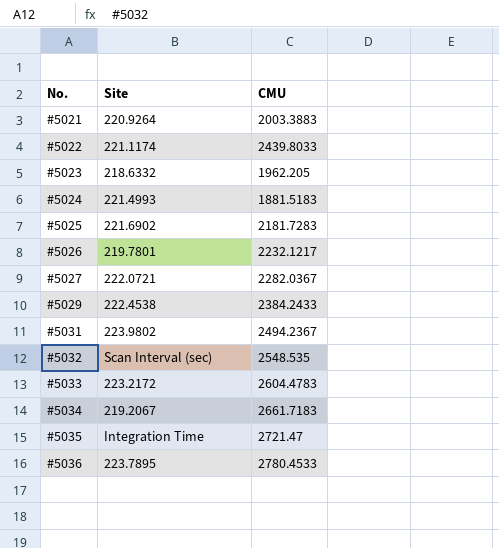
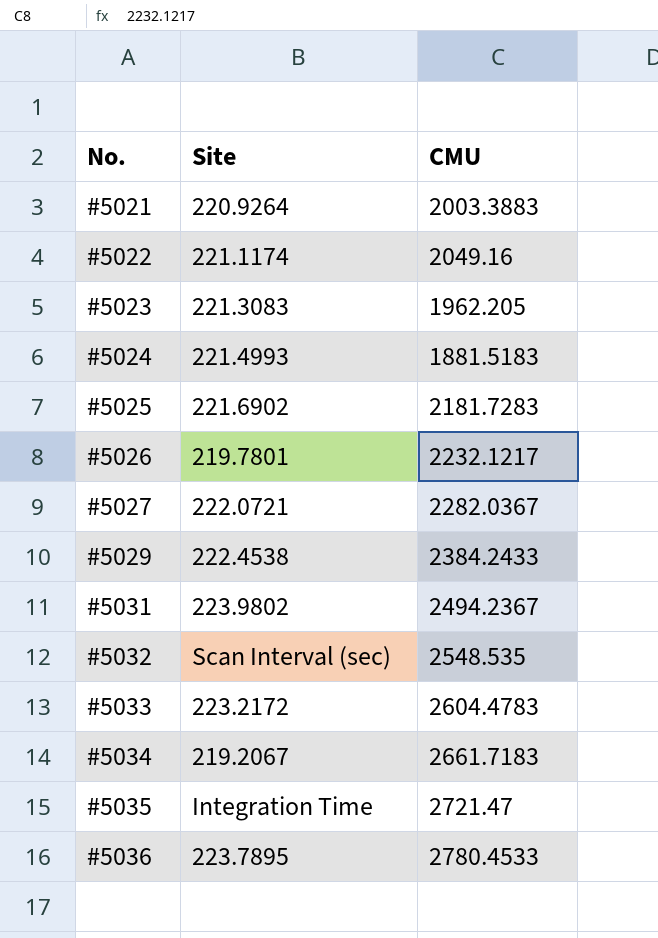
#5022 | CMU: 2439.8033 -> 2049.16
#5023 | Site: 218.6332 -> 221.3083

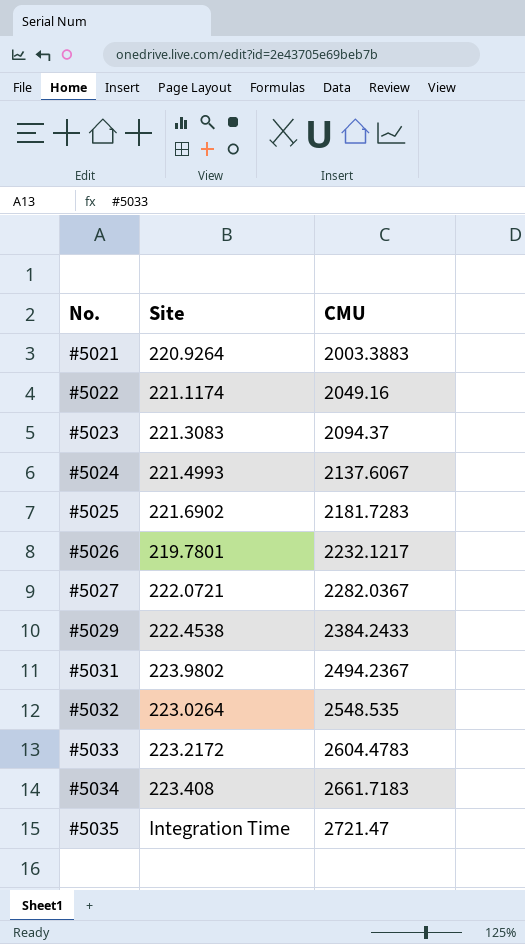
row #5036: 223.7895 | 2780.4533 -> none
#5023 | CMU: 1962.205 -> 2094.37
#5024 | CMU: 1881.5183 -> 2137.6067
#5032 | Site: Scan Interval (sec) -> 223.0264
#5034 | Site: 219.2067 -> 223.408

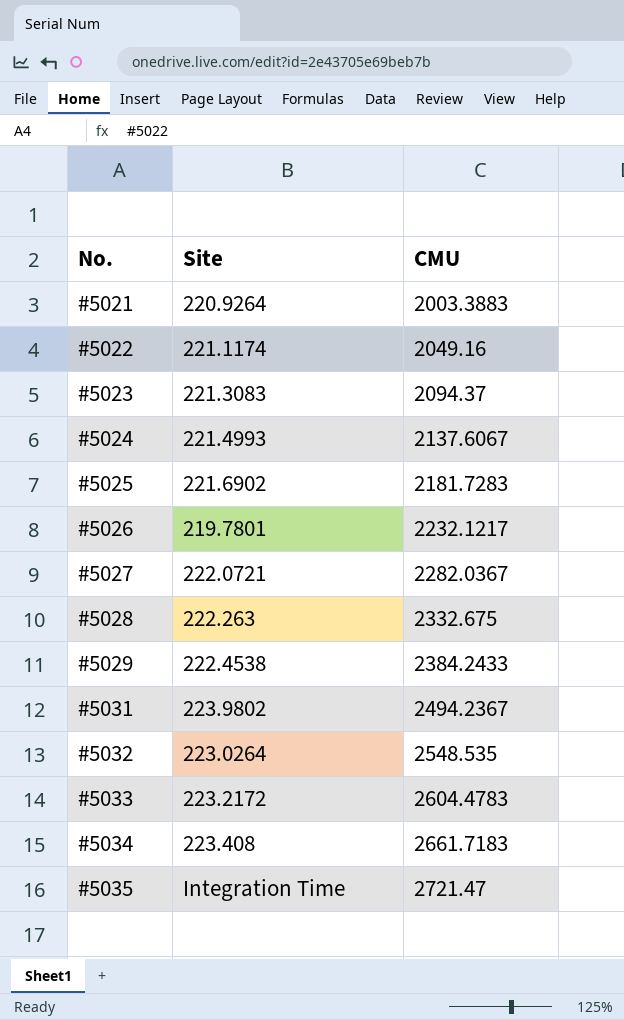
row #5028: none -> 222.263 | 2332.675

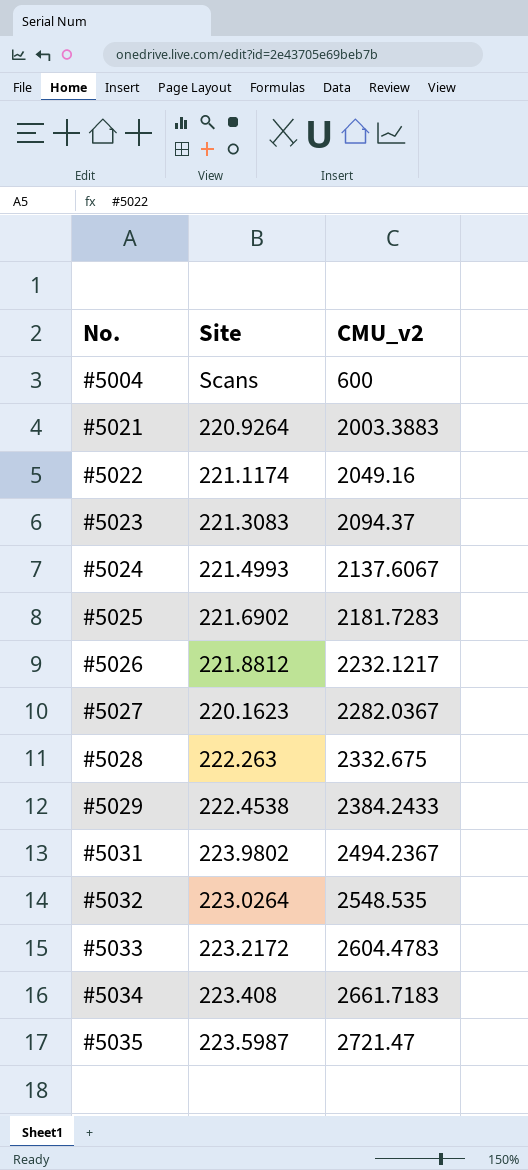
column name: CMU -> CMU_v2
row #5004: none -> Scans | 600
#5026 | Site: 219.7801 -> 221.8812
#5027 | Site: 222.0721 -> 220.1623
#5035 | Site: Integration Time -> 223.5987

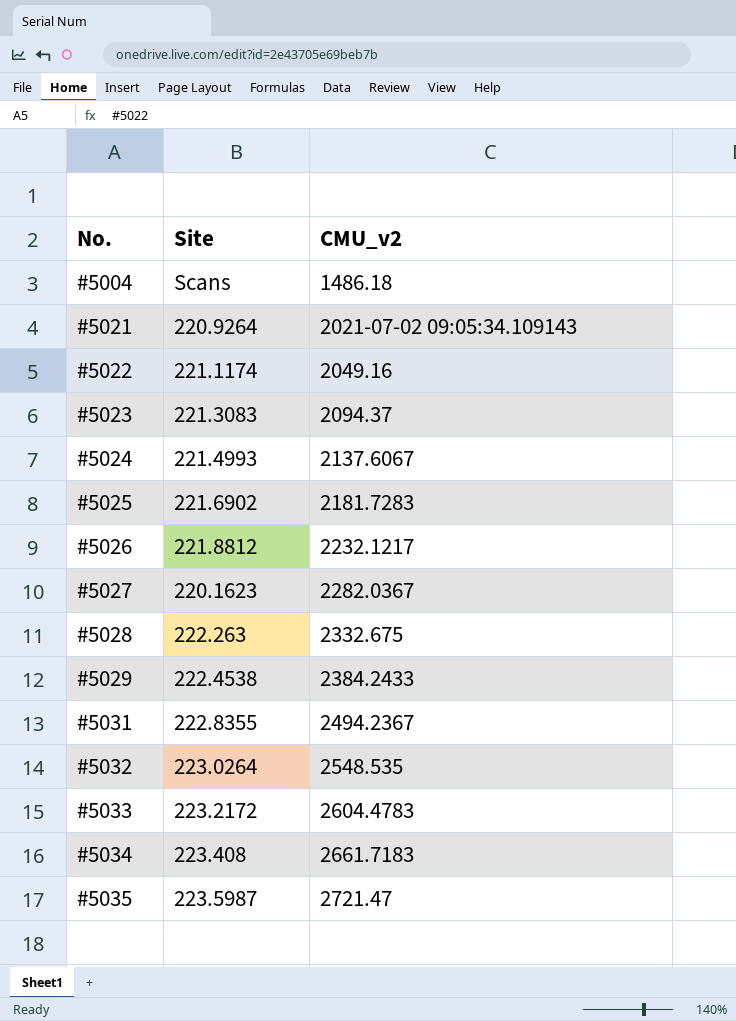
#5004 | CMU_v2: 600 -> 1486.18
#5021 | CMU_v2: 2003.3883 -> 2021-07-02 09:05:34.109143
#5031 | Site: 223.9802 -> 222.8355

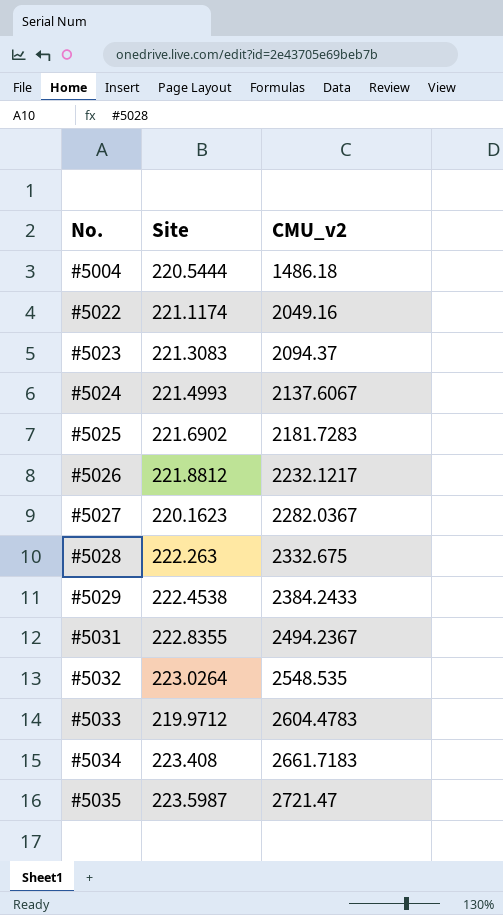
row #5021: 220.9264 | 2021-07-02 09:05:34.109143 -> none
#5004 | Site: Scans -> 220.5444
#5033 | Site: 223.2172 -> 219.9712

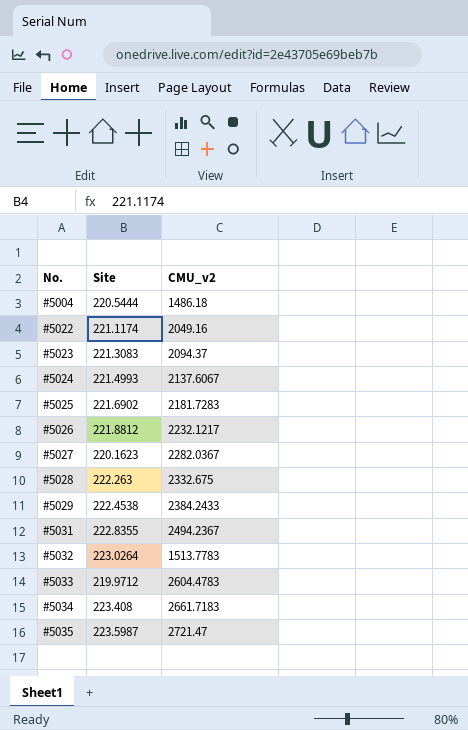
#5032 | CMU_v2: 2548.535 -> 1513.7783

